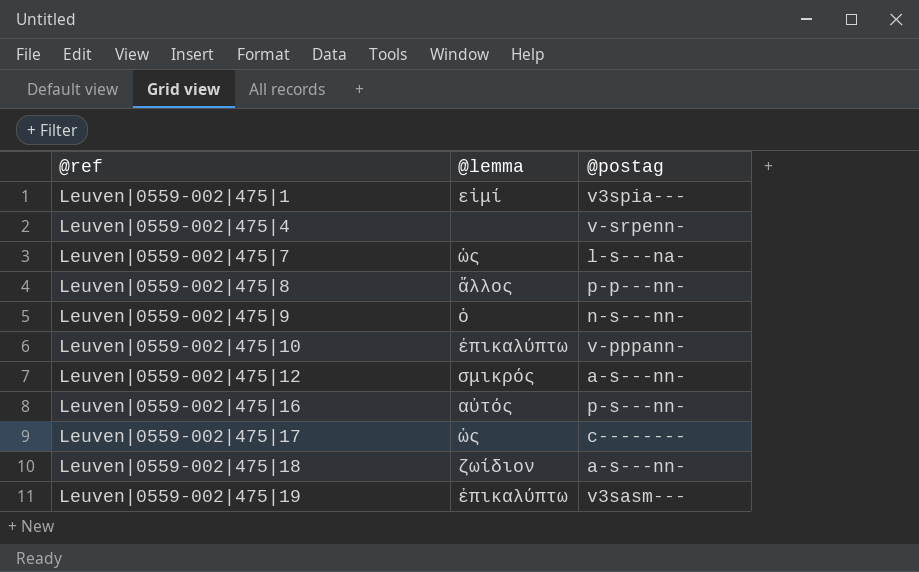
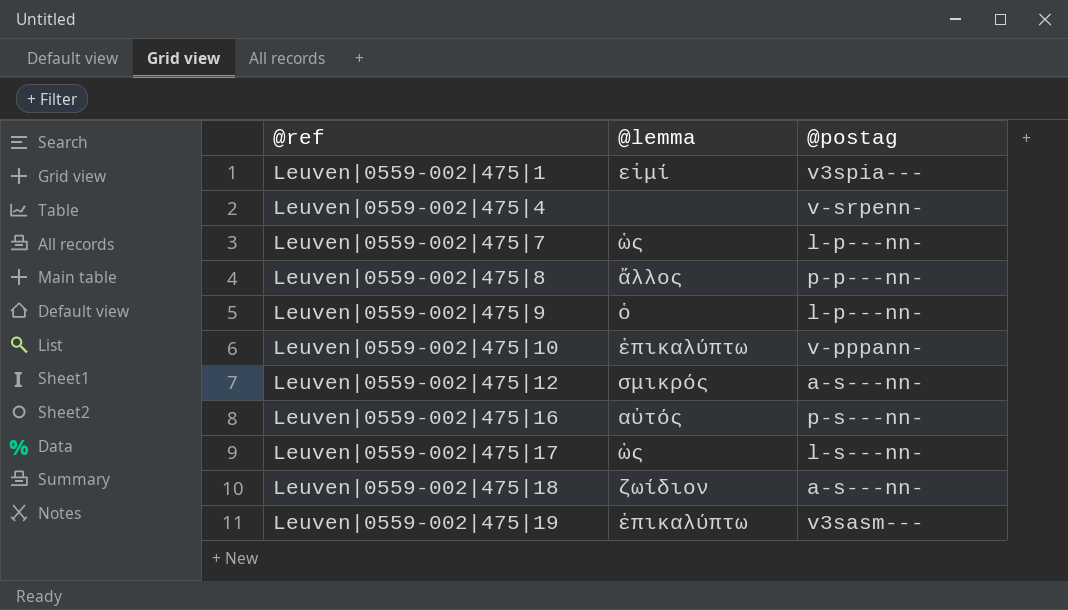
Leuven|0559-002|475|7 | @postag: l-s---na- -> l-p---nn-
Leuven|0559-002|475|9 | @postag: n-s---nn- -> l-p---nn-
Leuven|0559-002|475|17 | @postag: c-------- -> l-s---nn-

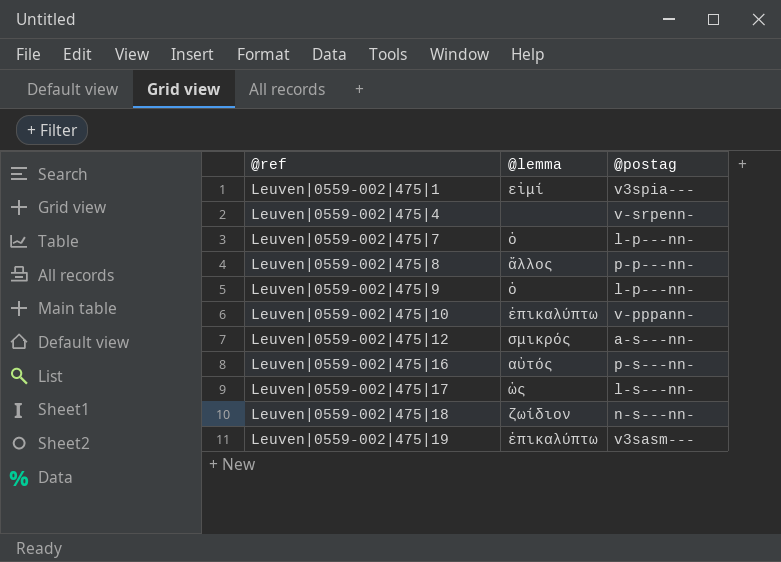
Leuven|0559-002|475|7 | @lemma: ὡς -> ὁ
Leuven|0559-002|475|18 | @postag: a-s---nn- -> n-s---nn-

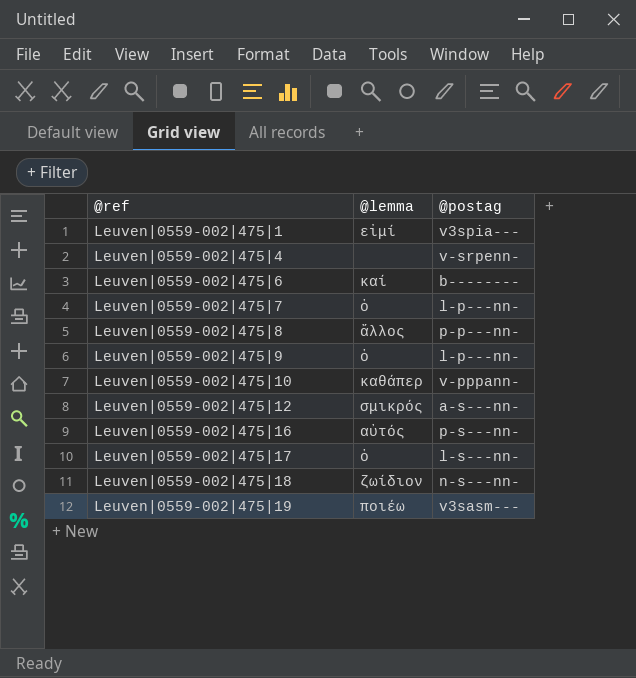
row Leuven|0559-002|475|6: none -> καί | b--------
Leuven|0559-002|475|10 | @lemma: ἐπικαλύπτω -> καθάπερ
Leuven|0559-002|475|17 | @lemma: ὡς -> ὁ
Leuven|0559-002|475|19 | @lemma: ἐπικαλύπτω -> ποιέω

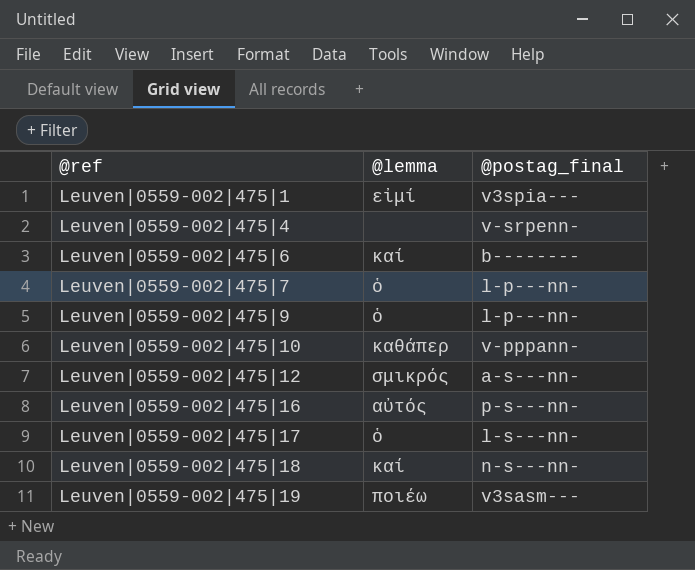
column name: @postag -> @postag_final
row Leuven|0559-002|475|8: ἄλλος | p-p---nn- -> none
Leuven|0559-002|475|18 | @lemma: ζωίδιον -> καί

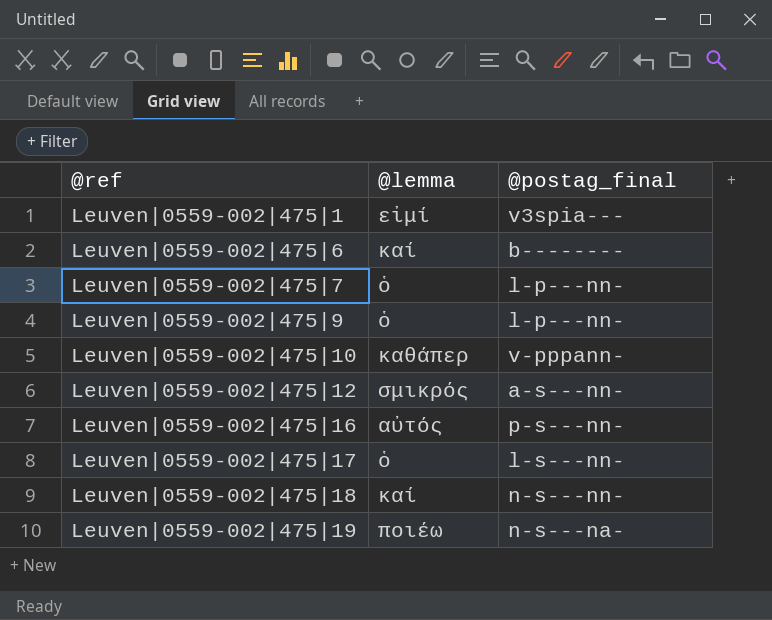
row Leuven|0559-002|475|4: none | v-srpenn- -> none
Leuven|0559-002|475|19 | @postag_final: v3sasm--- -> n-s---na-

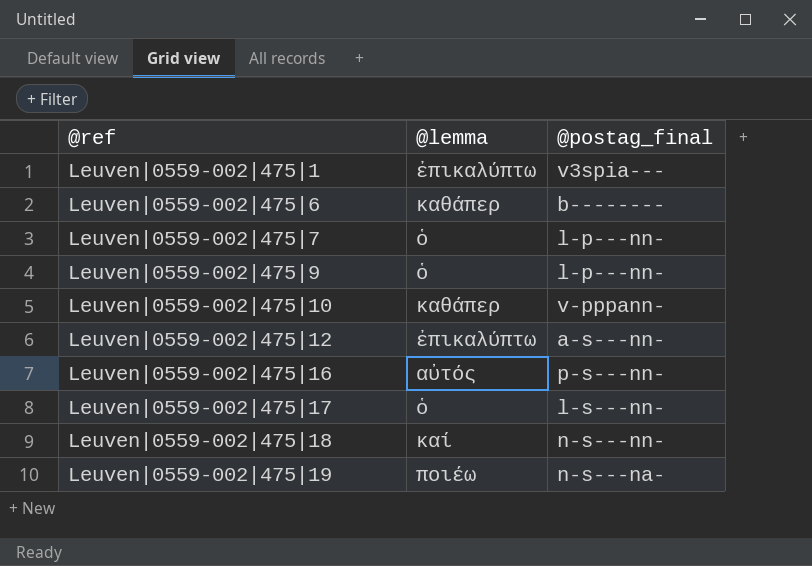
Leuven|0559-002|475|1 | @lemma: εἰμί -> ἐπικαλύπτω
Leuven|0559-002|475|6 | @lemma: καί -> καθάπερ
Leuven|0559-002|475|12 | @lemma: σμικρός -> ἐπικαλύπτω

